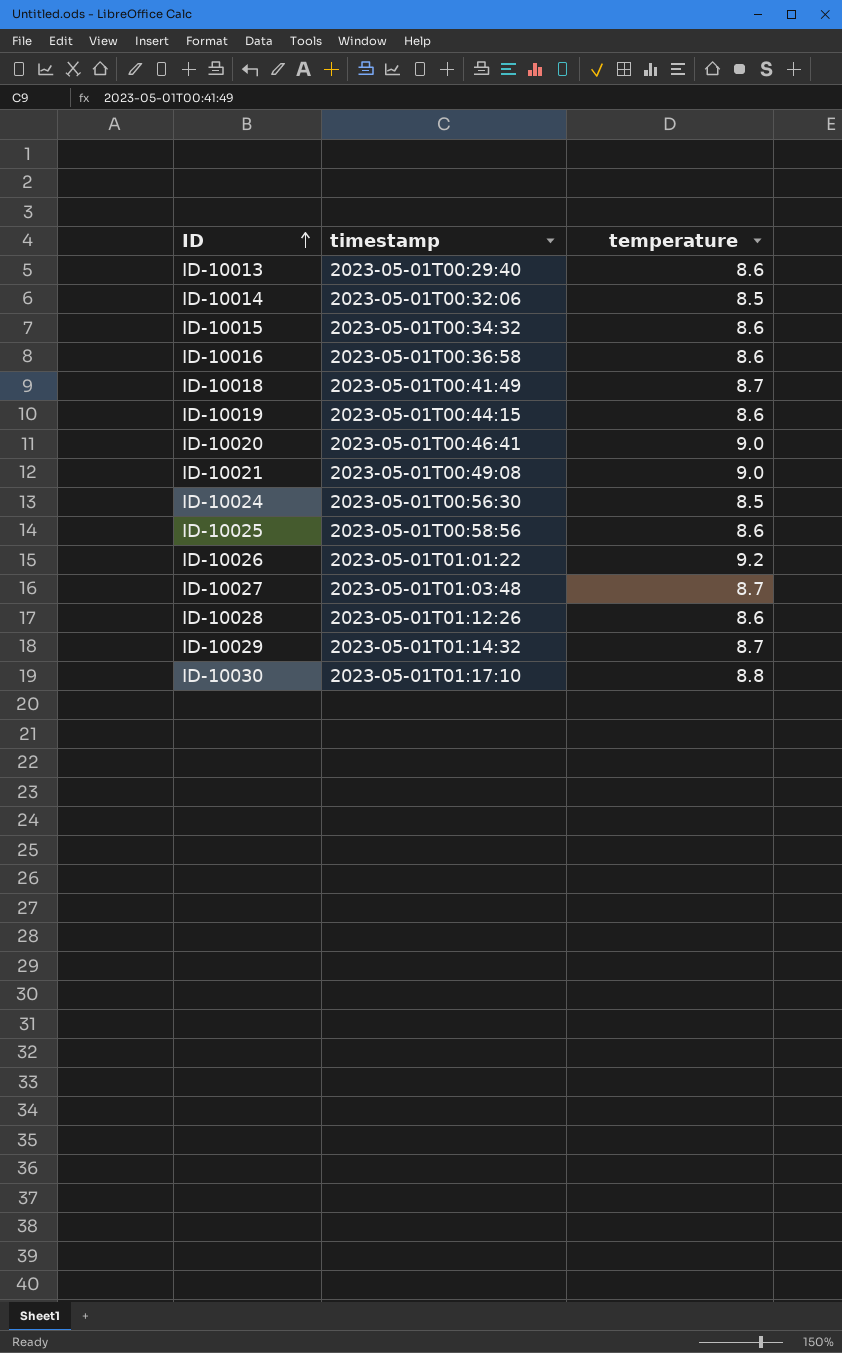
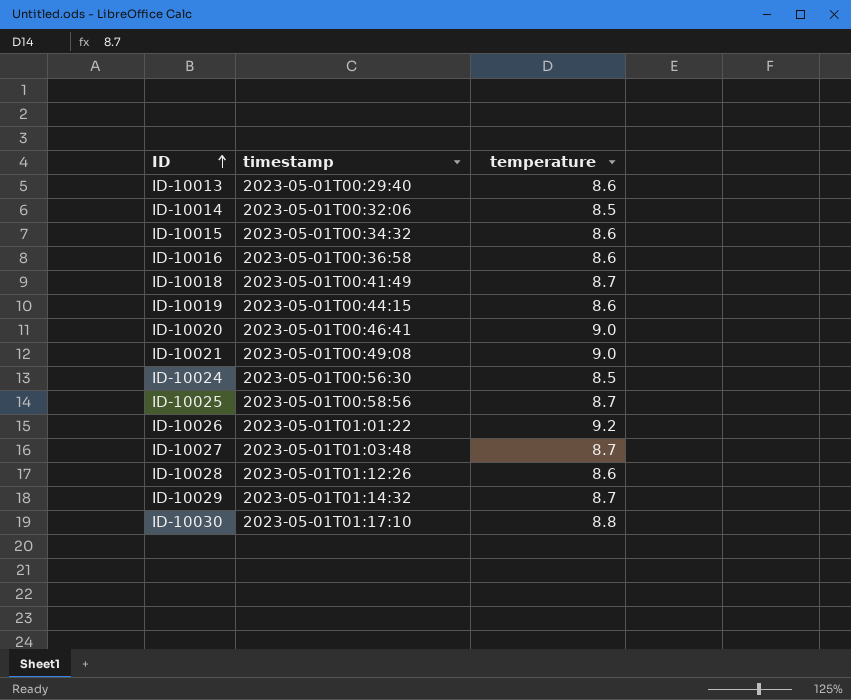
ID-10025 | temperature: 8.6 -> 8.7

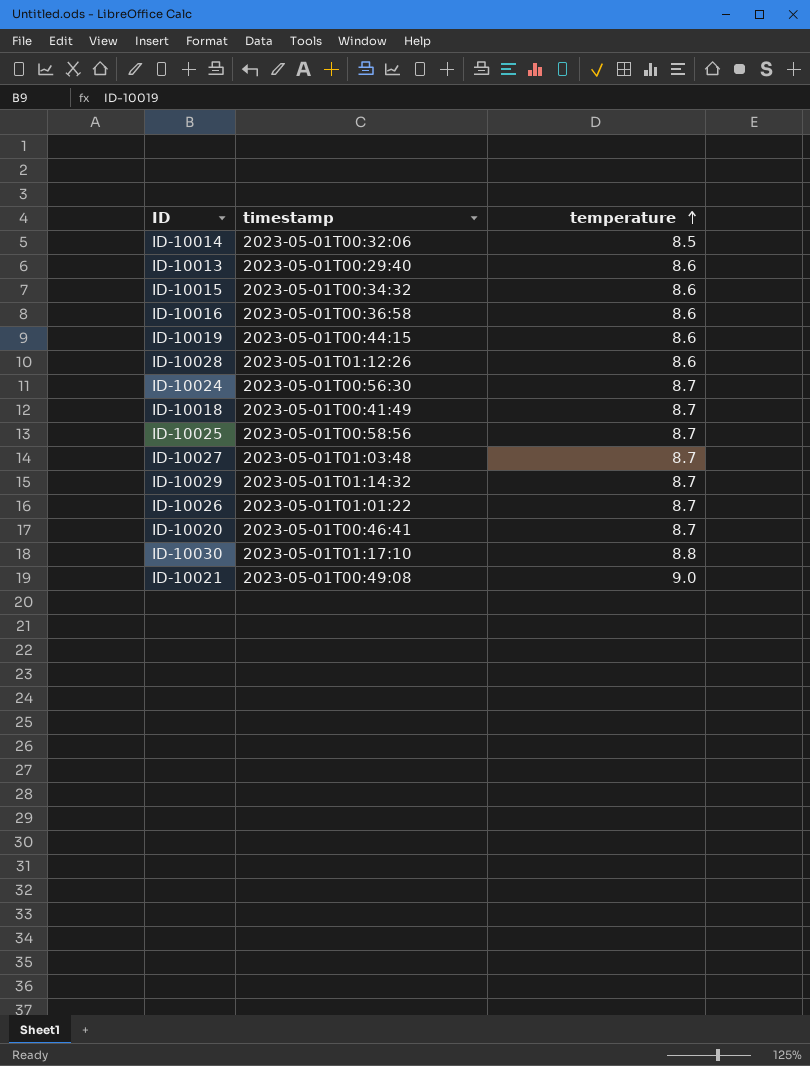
row order: ID ascending -> temperature ascending
ID-10024 | temperature: 8.5 -> 8.7
ID-10026 | temperature: 9.2 -> 8.7
ID-10020 | temperature: 9.0 -> 8.7

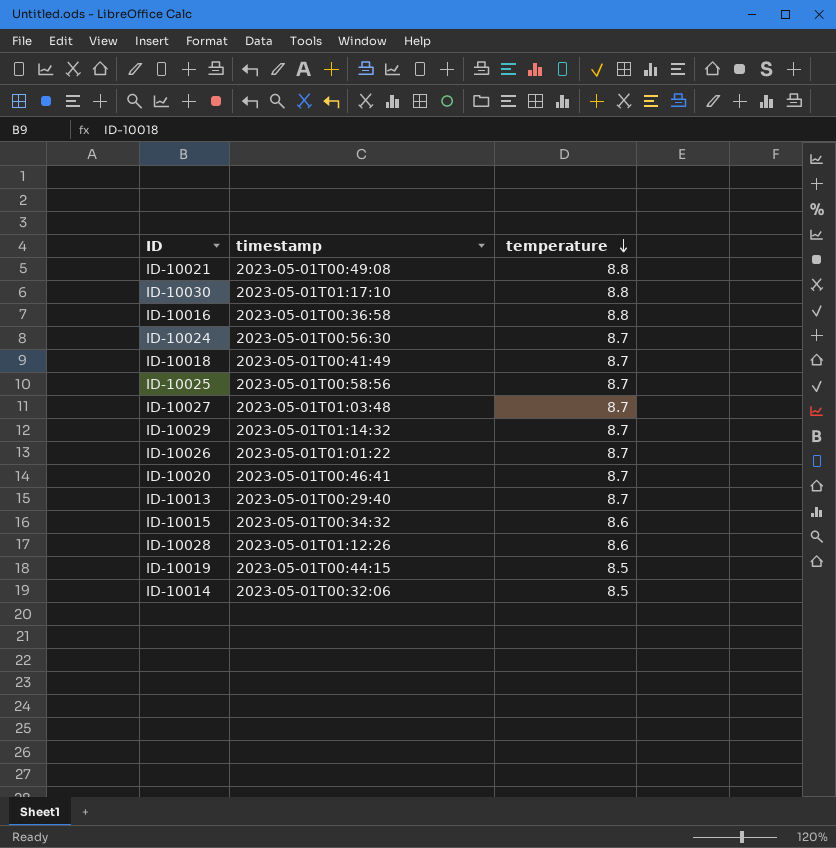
row order: temperature ascending -> temperature descending
ID-10021 | temperature: 9.0 -> 8.8
ID-10016 | temperature: 8.6 -> 8.8
ID-10013 | temperature: 8.6 -> 8.7
ID-10019 | temperature: 8.6 -> 8.5

